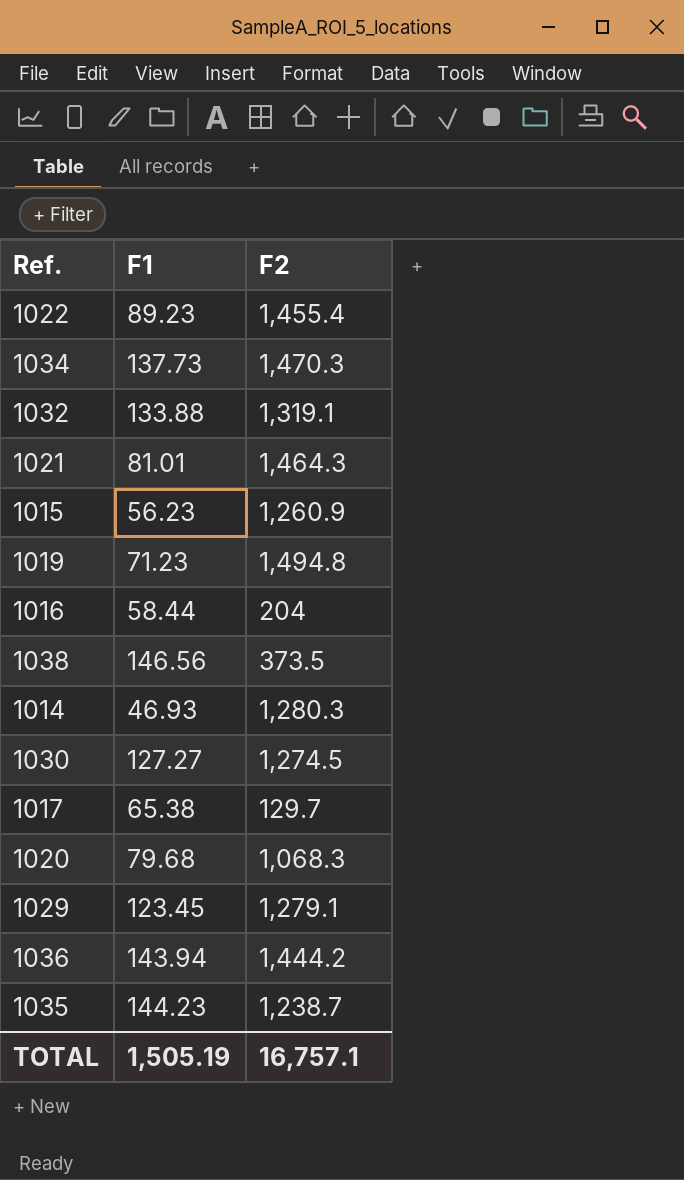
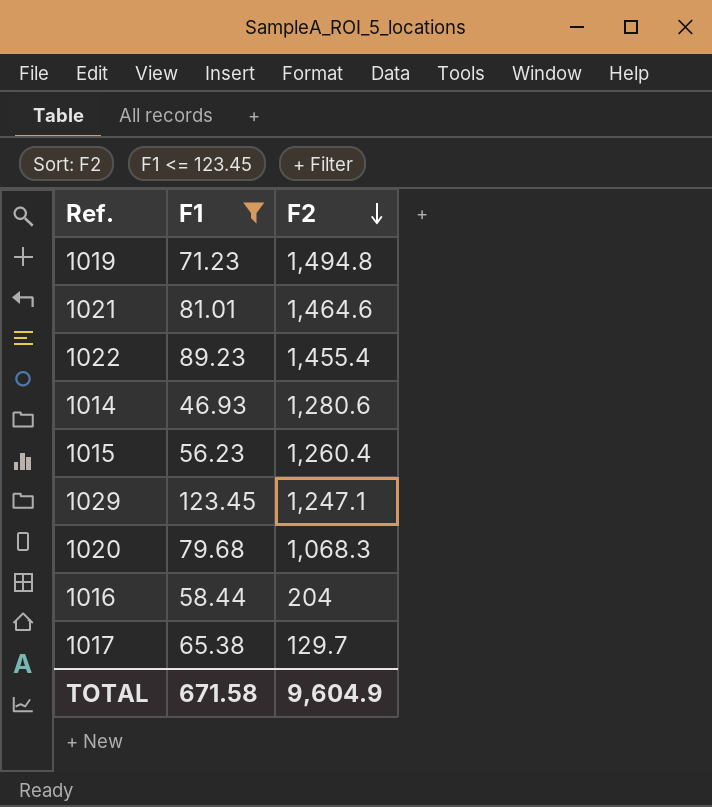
filter: none -> F1 <= 123.45
row order: none -> F2 descending
1021 | F2: 1,464.3 -> 1,464.6
1014 | F2: 1,280.3 -> 1,280.6
1015 | F2: 1,260.9 -> 1,260.4
1029 | F2: 1,279.1 -> 1,247.1
TOTAL | F1: 1,505.19 -> 671.58
TOTAL | F2: 16,757.1 -> 9,604.9

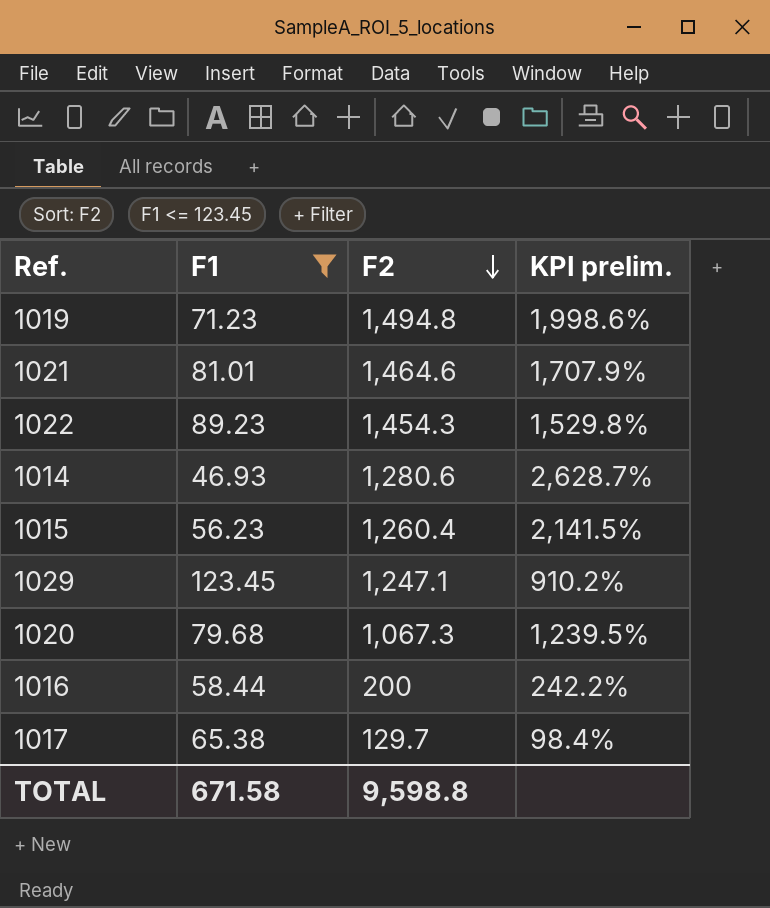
column KPI prelim. | formula: none -> ([F2] - [F1]) / [F1]
1022 | F2: 1,455.4 -> 1,454.3
1020 | F2: 1,068.3 -> 1,067.3
1016 | F2: 204 -> 200
TOTAL | F2: 9,604.9 -> 9,598.8

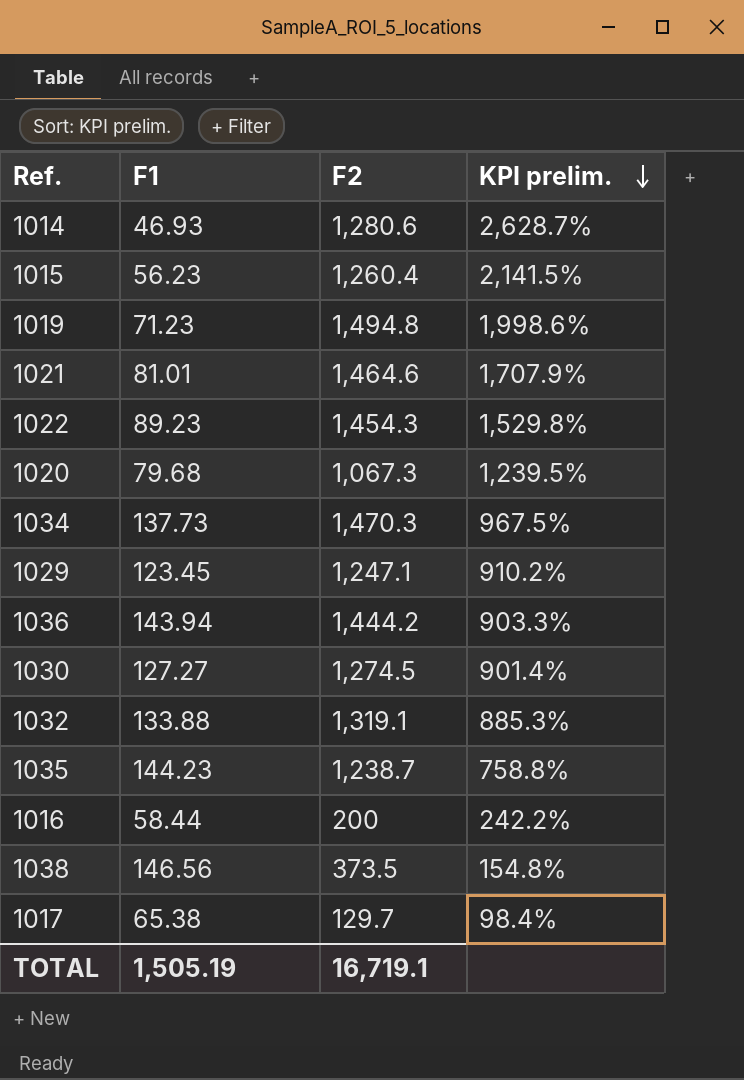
filter: F1 <= 123.45 -> none
row order: F2 descending -> KPI prelim. descending
TOTAL | F1: 671.58 -> 1,505.19
TOTAL | F2: 9,598.8 -> 16,719.1

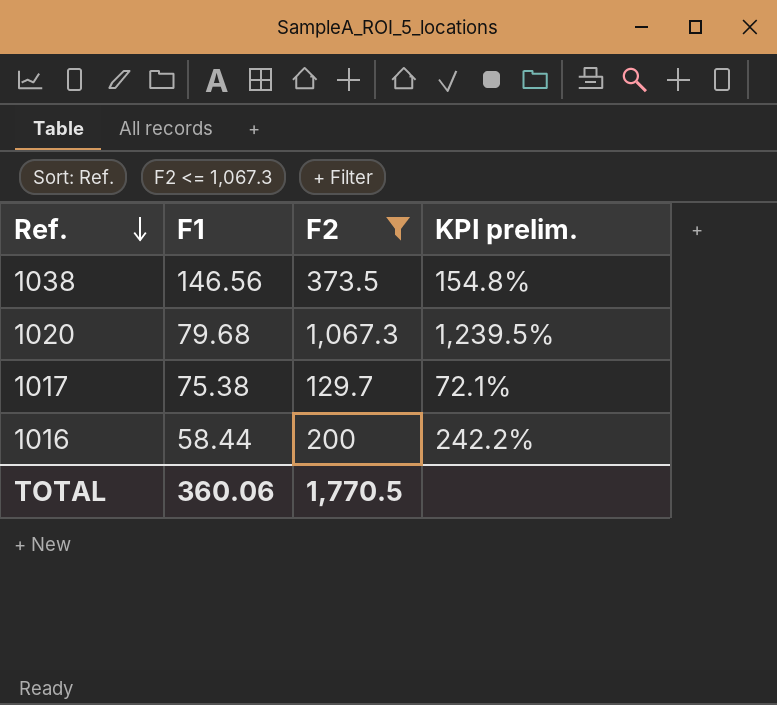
filter: none -> F2 <= 1,067.3
row order: KPI prelim. descending -> Ref. descending
1017 | F1: 65.38 -> 75.38
1017 | KPI prelim.: 98.4% -> 72.1%
TOTAL | F1: 1,505.19 -> 360.06
TOTAL | F2: 16,719.1 -> 1,770.5

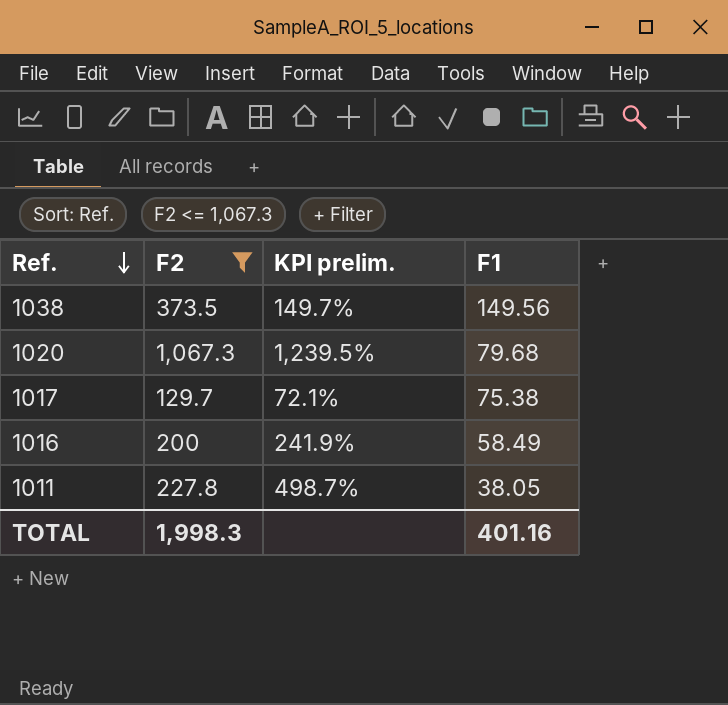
column F1 | position: 2 -> 4
1038 | KPI prelim.: 154.8% -> 149.7%
1038 | F1: 146.56 -> 149.56
1016 | KPI prelim.: 242.2% -> 241.9%
1016 | F1: 58.44 -> 58.49
row 1011: none -> 227.8 | 498.7% | 38.05
TOTAL | F2: 1,770.5 -> 1,998.3
TOTAL | F1: 360.06 -> 401.16

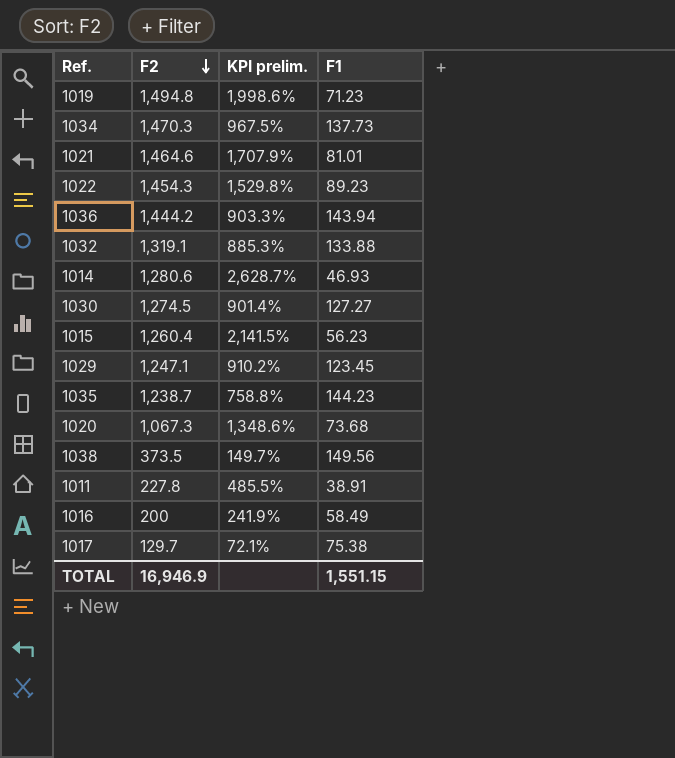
filter: F2 <= 1,067.3 -> none
row order: Ref. descending -> F2 descending
1020 | KPI prelim.: 1,239.5% -> 1,348.6%
1020 | F1: 79.68 -> 73.68
1011 | KPI prelim.: 498.7% -> 485.5%
1011 | F1: 38.05 -> 38.91
TOTAL | F2: 1,998.3 -> 16,946.9
TOTAL | F1: 401.16 -> 1,551.15

